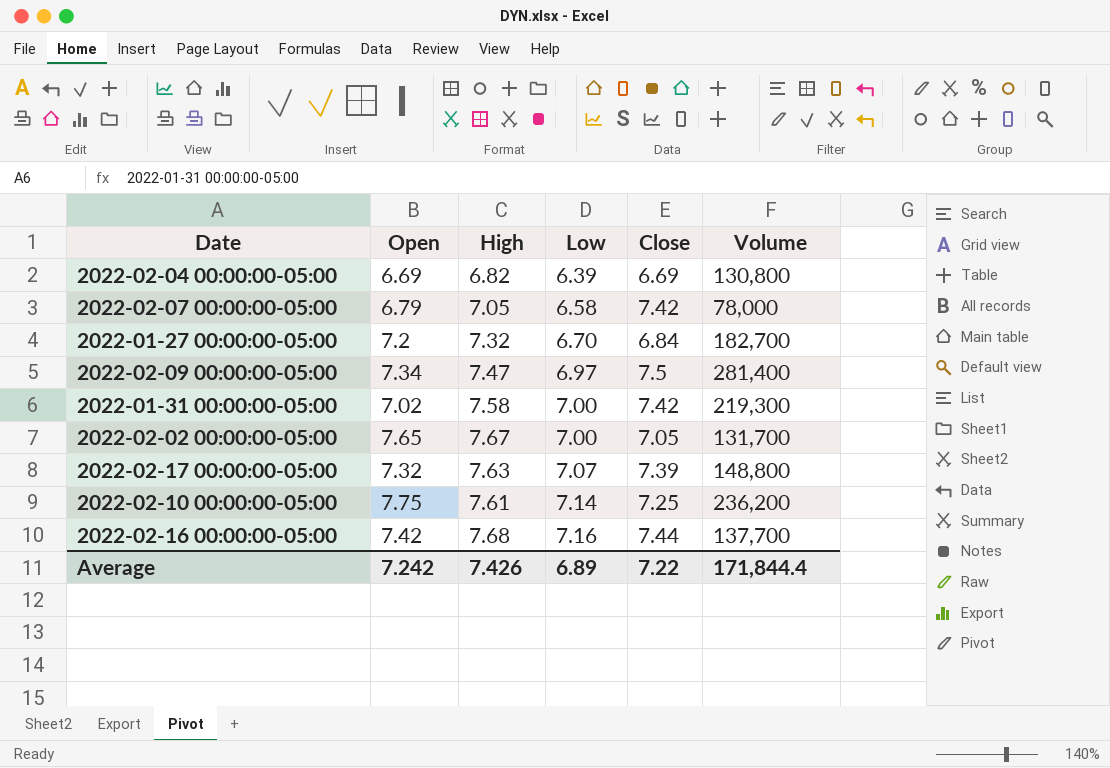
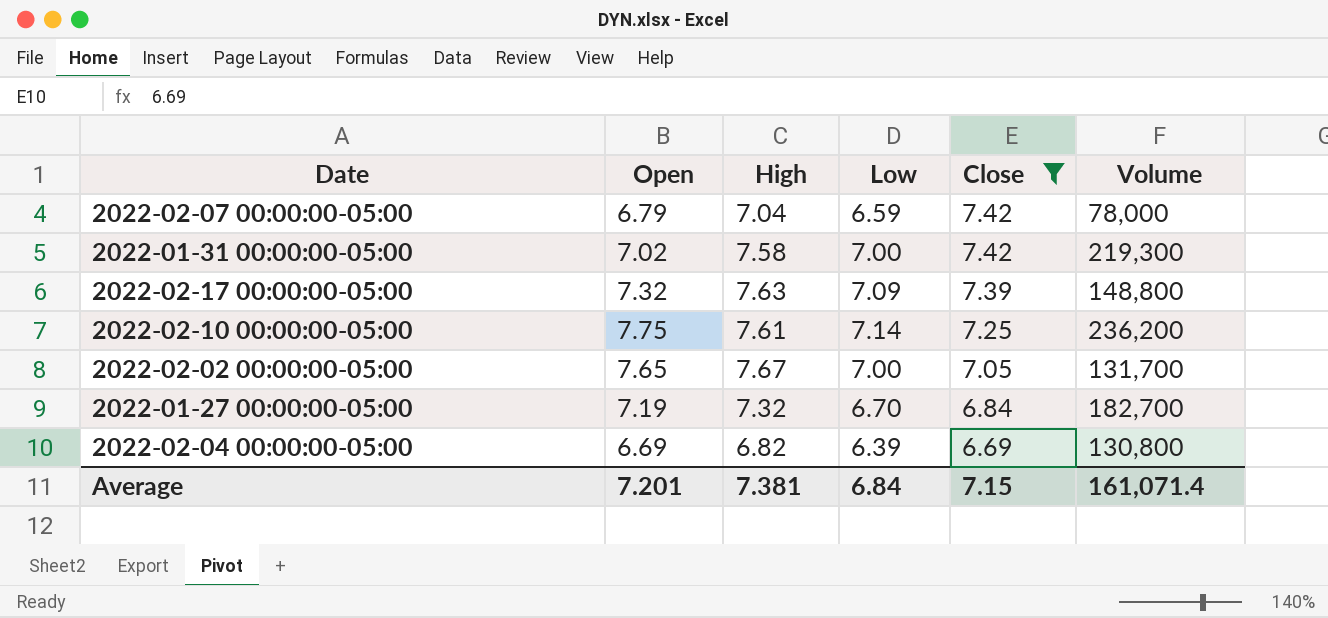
filter: none -> Close <= 7.42
row order: Low ascending -> Close descending
2022-02-07 00:00:00-05:00 | High: 7.05 -> 7.04
2022-02-07 00:00:00-05:00 | Low: 6.58 -> 6.59
2022-02-17 00:00:00-05:00 | Low: 7.07 -> 7.09
2022-01-27 00:00:00-05:00 | Open: 7.2 -> 7.19
Average | Open: 7.242 -> 7.201
Average | High: 7.426 -> 7.381
Average | Low: 6.89 -> 6.84
Average | Close: 7.22 -> 7.15
Average | Volume: 171,844.4 -> 161,071.4

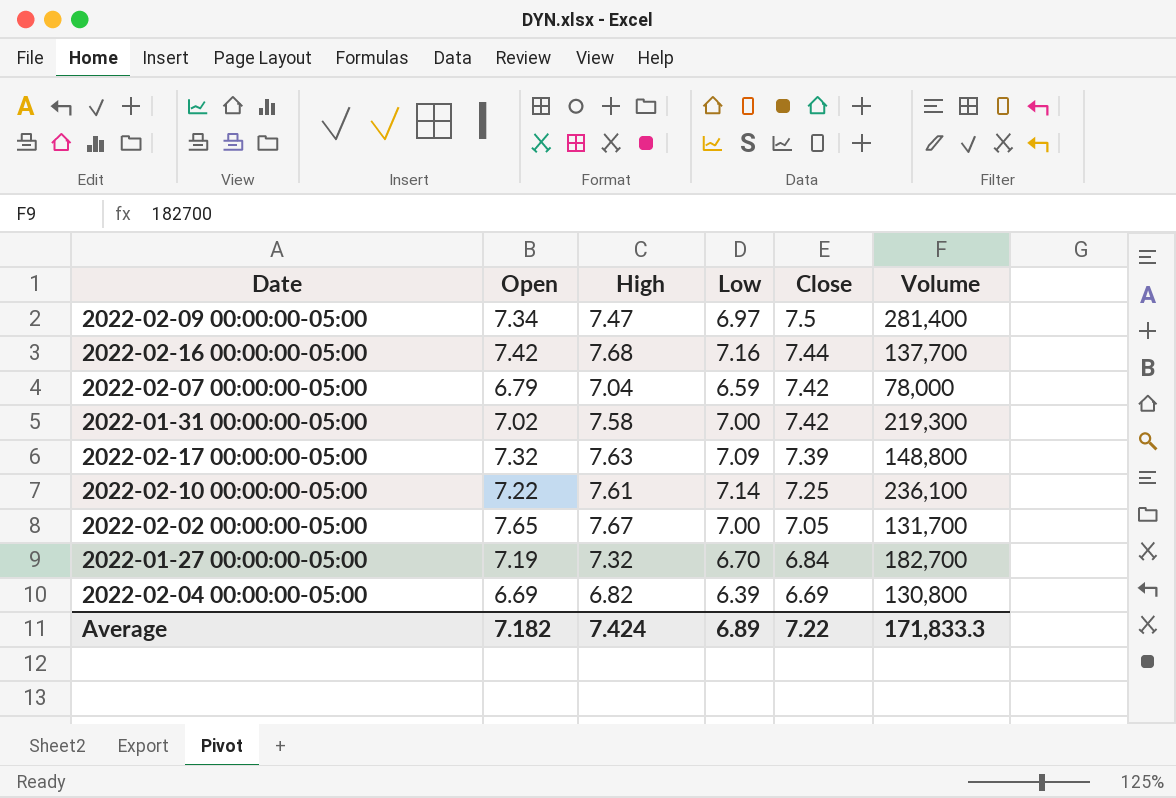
filter: Close <= 7.42 -> none
2022-02-10 00:00:00-05:00 | Open: 7.75 -> 7.22
2022-02-10 00:00:00-05:00 | Volume: 236,200 -> 236,100
Average | Open: 7.201 -> 7.182
Average | High: 7.381 -> 7.424
Average | Low: 6.84 -> 6.89
Average | Close: 7.15 -> 7.22
Average | Volume: 161,071.4 -> 171,833.3

